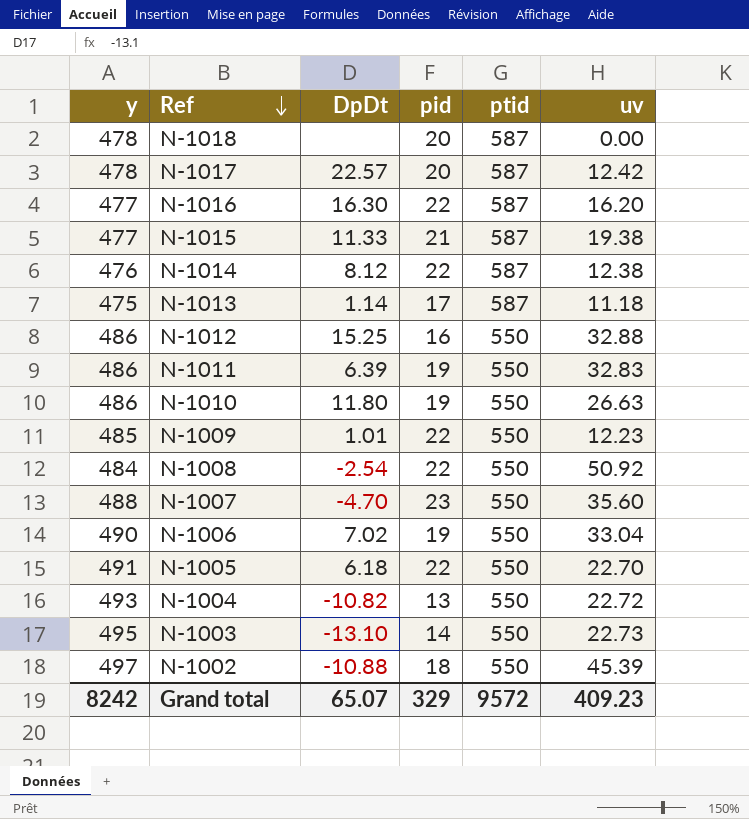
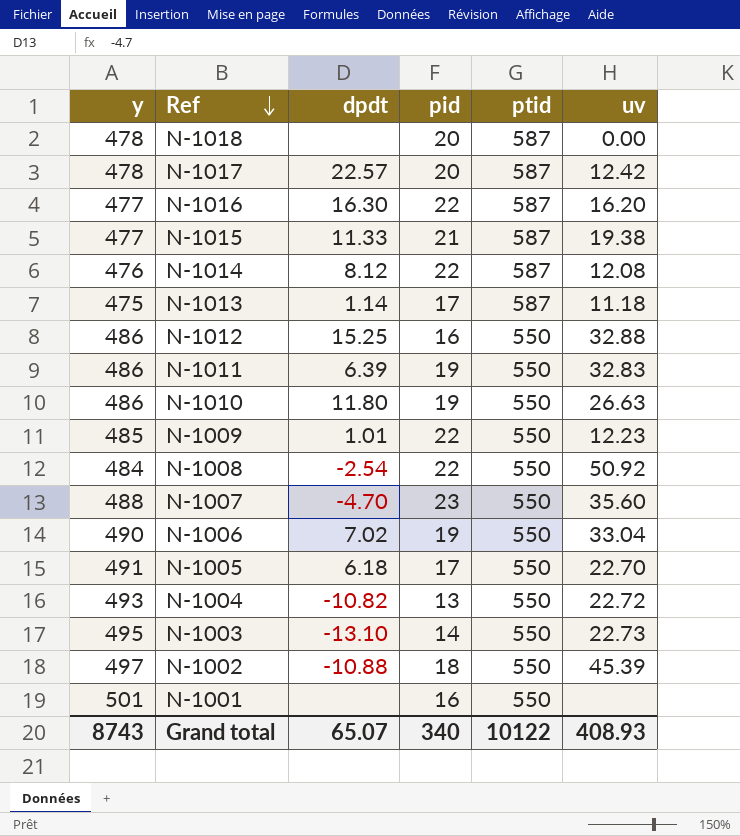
column name: DpDt -> dpdt
N-1014 | uv: 12.38 -> 12.08
N-1005 | pid: 22 -> 17
row N-1001: none -> 501 | none | 16 | 550 | none
Grand total | y: 8242 -> 8743
Grand total | pid: 329 -> 340
Grand total | ptid: 9572 -> 10122
Grand total | uv: 409.23 -> 408.93

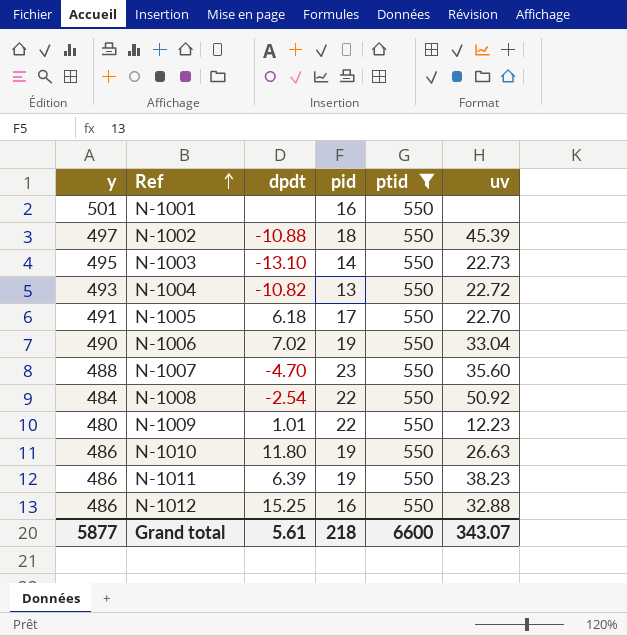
filter: none -> ptid = 550
row order: Ref descending -> Ref ascending
N-1009 | y: 485 -> 480
N-1011 | uv: 32.83 -> 38.23
Grand total | y: 8743 -> 5877
Grand total | dpdt: 65.07 -> 5.61
Grand total | pid: 340 -> 218
Grand total | ptid: 10122 -> 6600
Grand total | uv: 408.93 -> 343.07

